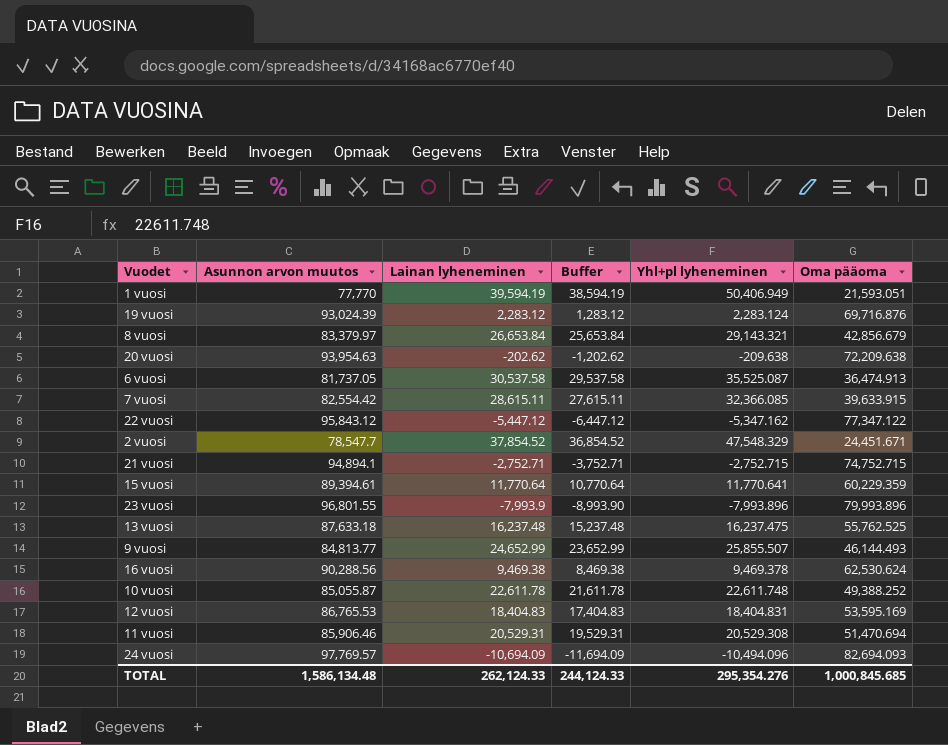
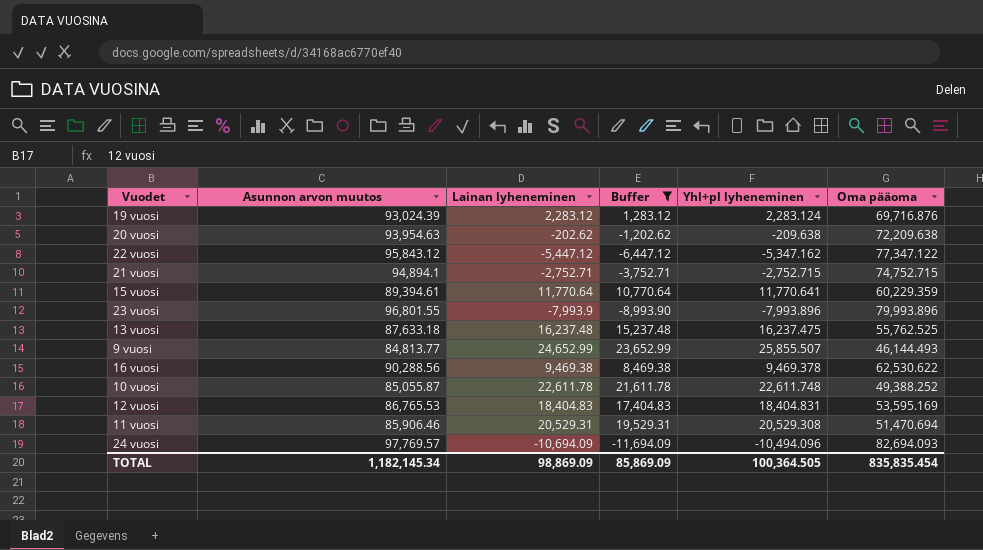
filter: none -> Buffer <= 23,652.99
16 vuosi | Oma pääoma: 62,530.624 -> 62,530.622
TOTAL | Asunnon arvon muutos: 1,586,134.48 -> 1,182,145.34
TOTAL | Lainan lyheneminen: 262,124.33 -> 98,869.09
TOTAL | Buffer: 244,124.33 -> 85,869.09
TOTAL | Yhl+pl lyheneminen: 295,354.276 -> 100,364.505
TOTAL | Oma pääoma: 1,000,845.685 -> 835,835.454

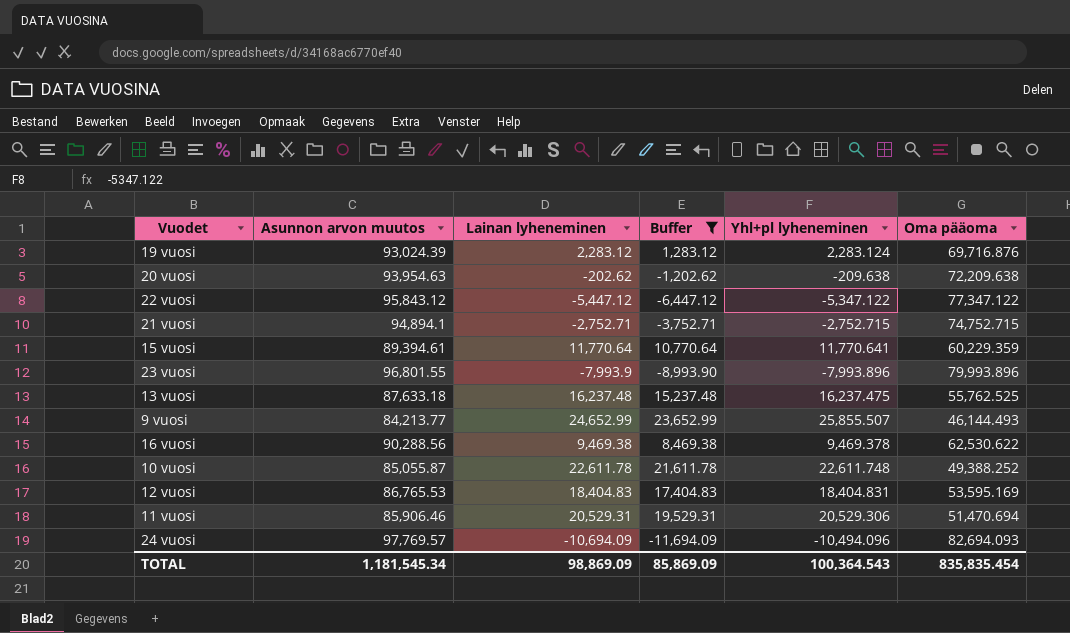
22 vuosi | Yhl+pl lyheneminen: -5,347.162 -> -5,347.122
9 vuosi | Asunnon arvon muutos: 84,813.77 -> 84,213.77
11 vuosi | Yhl+pl lyheneminen: 20,529.308 -> 20,529.306
TOTAL | Asunnon arvon muutos: 1,182,145.34 -> 1,181,545.34
TOTAL | Yhl+pl lyheneminen: 100,364.505 -> 100,364.543

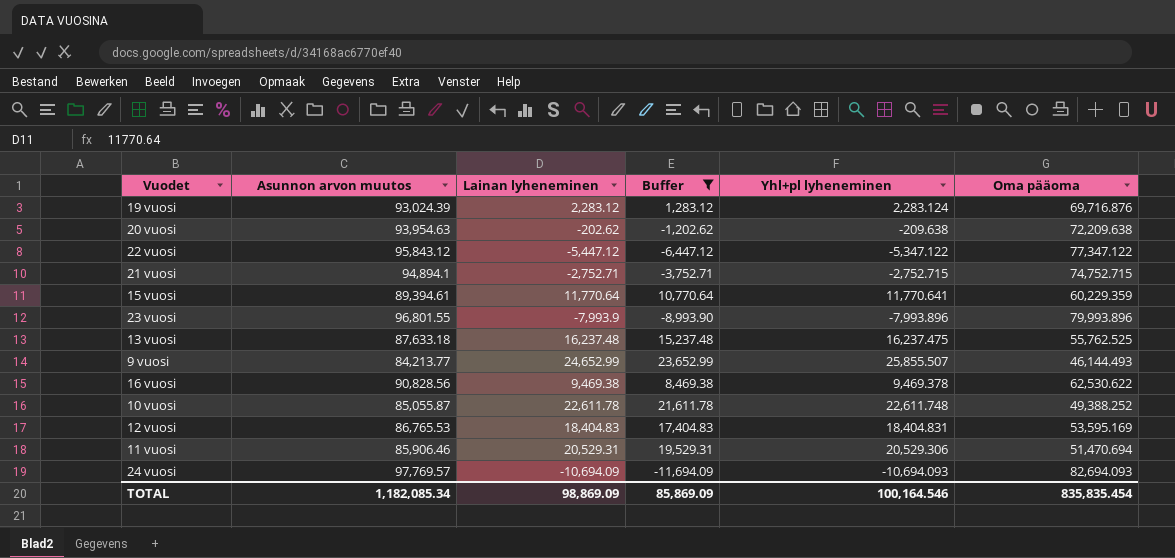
16 vuosi | Asunnon arvon muutos: 90,288.56 -> 90,828.56
24 vuosi | Yhl+pl lyheneminen: -10,494.096 -> -10,694.093
TOTAL | Asunnon arvon muutos: 1,181,545.34 -> 1,182,085.34
TOTAL | Yhl+pl lyheneminen: 100,364.543 -> 100,164.546

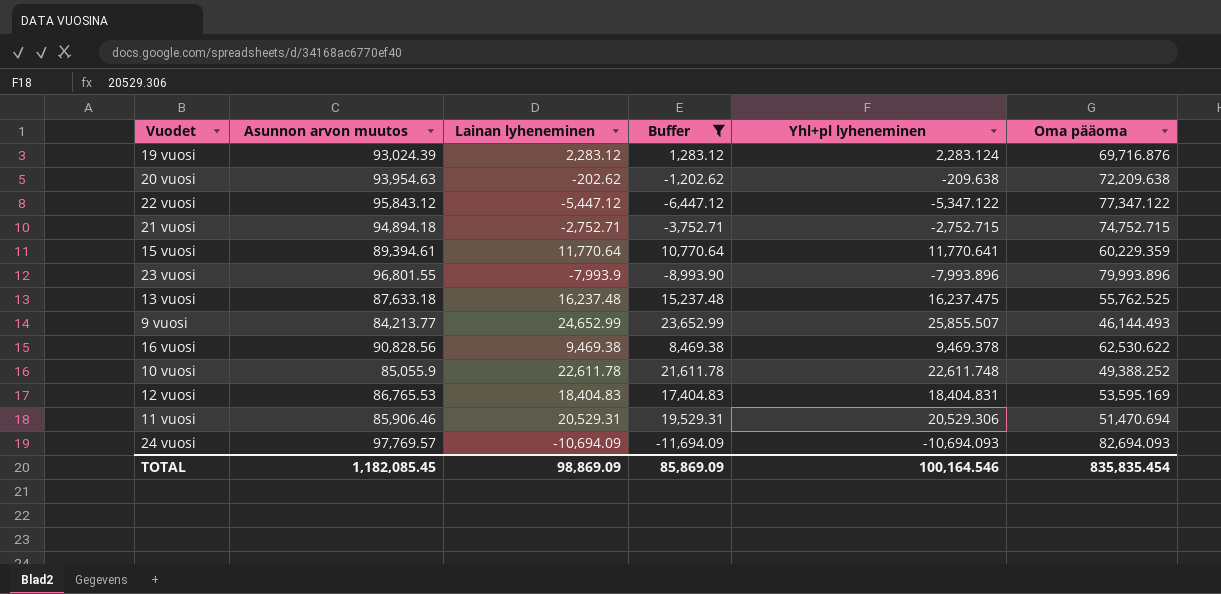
21 vuosi | Asunnon arvon muutos: 94,894.1 -> 94,894.18
10 vuosi | Asunnon arvon muutos: 85,055.87 -> 85,055.9
TOTAL | Asunnon arvon muutos: 1,182,085.34 -> 1,182,085.45

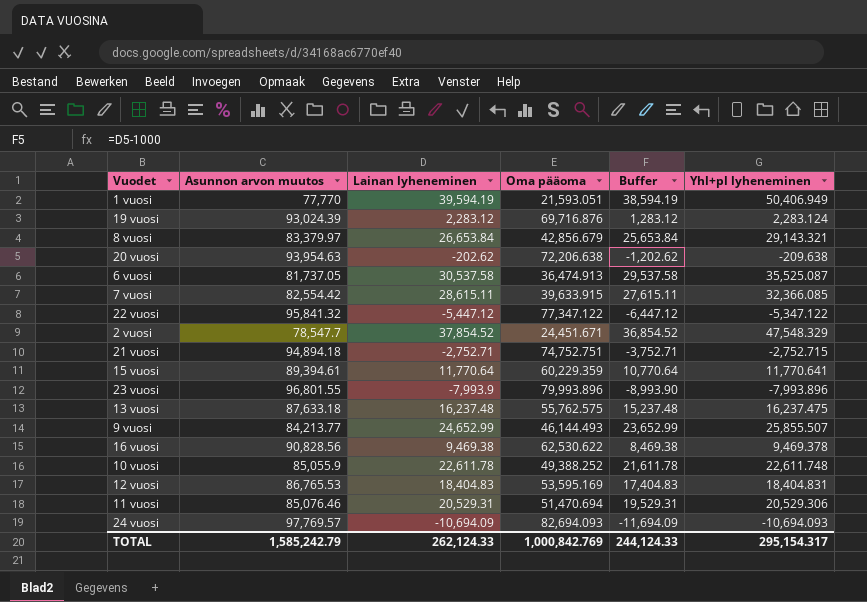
filter: Buffer <= 23,652.99 -> none
column Oma pääoma | position: 6 -> 4
20 vuosi | Oma pääoma: 72,209.638 -> 72,206.638
22 vuosi | Asunnon arvon muutos: 95,843.12 -> 95,841.32
21 vuosi | Oma pääoma: 74,752.715 -> 74,752.751
13 vuosi | Oma pääoma: 55,762.525 -> 55,762.575
11 vuosi | Asunnon arvon muutos: 85,906.46 -> 85,076.46
TOTAL | Asunnon arvon muutos: 1,182,085.45 -> 1,585,242.79
TOTAL | Lainan lyheneminen: 98,869.09 -> 262,124.33
TOTAL | Oma pääoma: 835,835.454 -> 1,000,842.769
TOTAL | Buffer: 85,869.09 -> 244,124.33
TOTAL | Yhl+pl lyheneminen: 100,164.546 -> 295,154.317

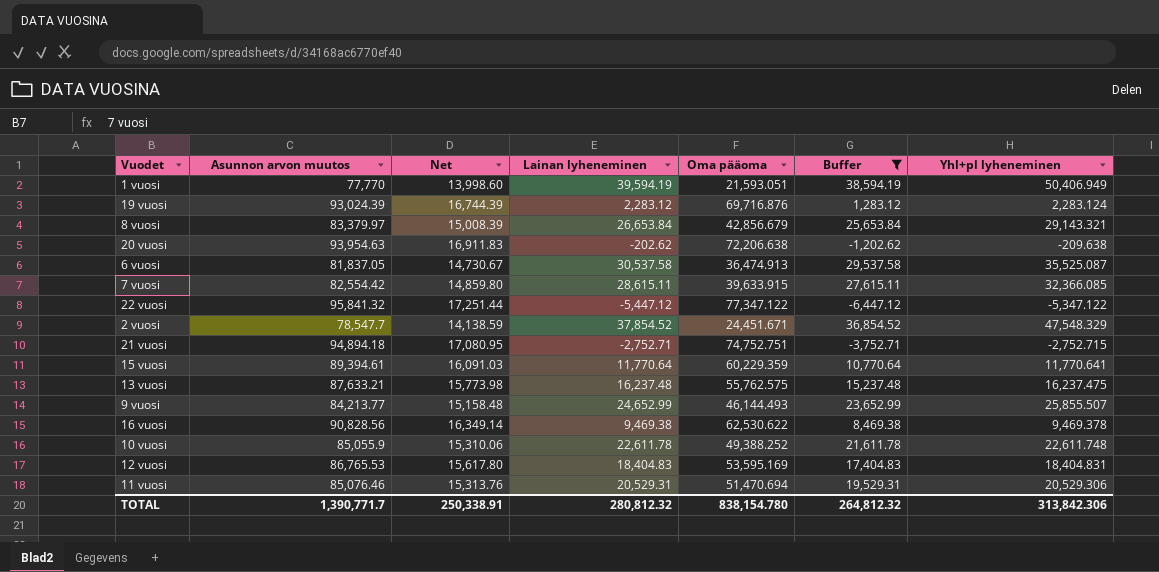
filter: none -> Buffer >= -6,447.12
column Net | formula: none -> [Asunnon arvon muutos] * 0.18
6 vuosi | Asunnon arvon muutos: 81,737.05 -> 81,837.05
13 vuosi | Asunnon arvon muutos: 87,633.18 -> 87,633.21
TOTAL | Asunnon arvon muutos: 1,585,242.79 -> 1,390,771.7
TOTAL | Lainan lyheneminen: 262,124.33 -> 280,812.32
TOTAL | Oma pääoma: 1,000,842.769 -> 838,154.780
TOTAL | Buffer: 244,124.33 -> 264,812.32
TOTAL | Yhl+pl lyheneminen: 295,154.317 -> 313,842.306

